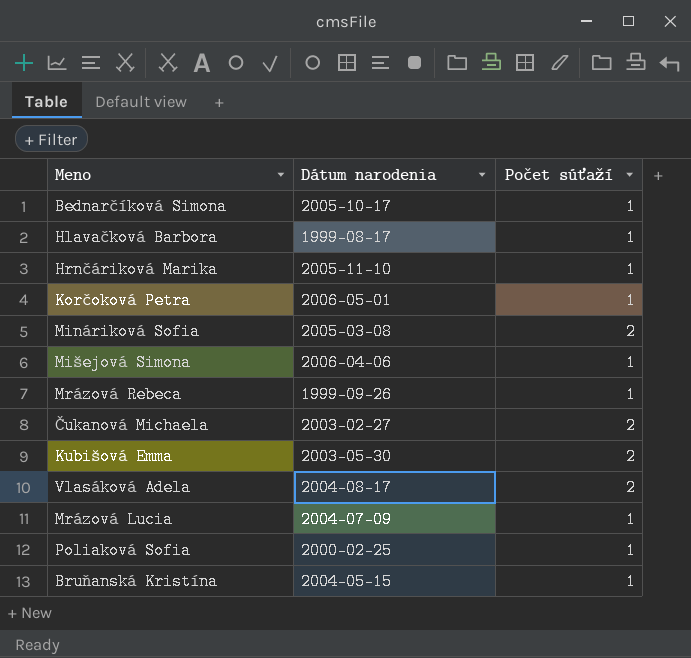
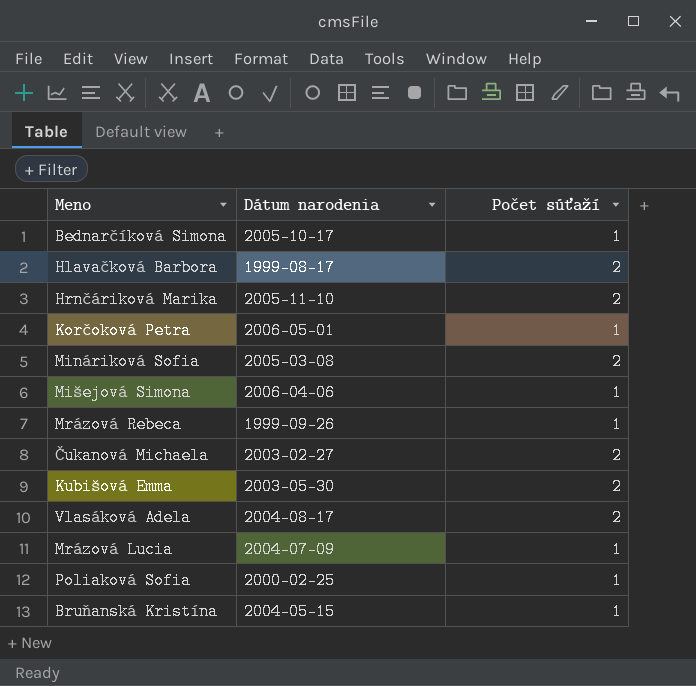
Hlavačková Barbora | Počet súťaží: 1 -> 2
Hrnčáriková Marika | Počet súťaží: 1 -> 2

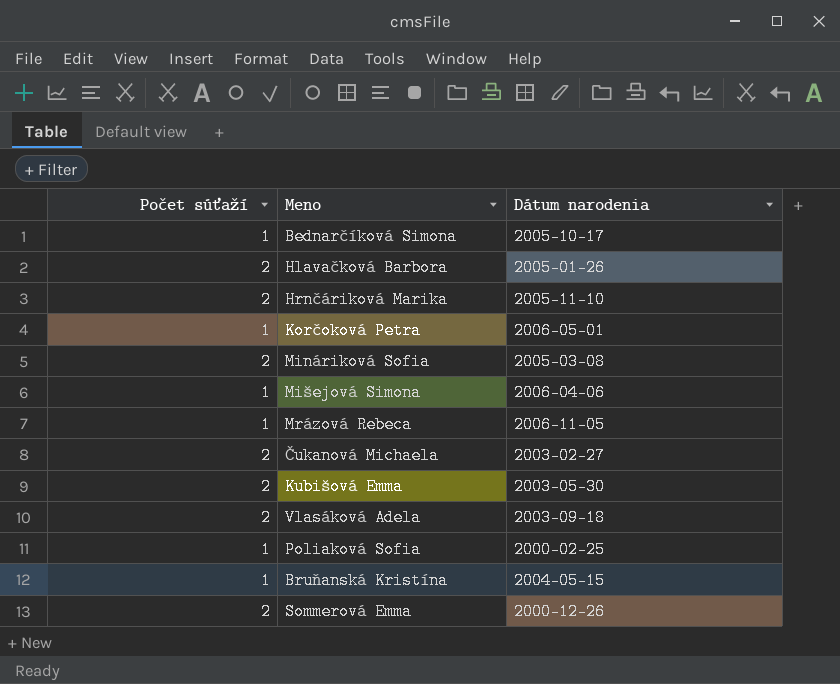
column Počet súťaží | position: 3 -> 1
row Mrázová Lucia: 2004-07-09 | 1 -> none
Hlavačková Barbora | Dátum narodenia: 1999-08-17 -> 2005-01-26
Mrázová Rebeca | Dátum narodenia: 1999-09-26 -> 2006-11-05
Vlasáková Adela | Dátum narodenia: 2004-08-17 -> 2003-09-18
row Sommerová Emma: none -> 2 | 2000-12-26

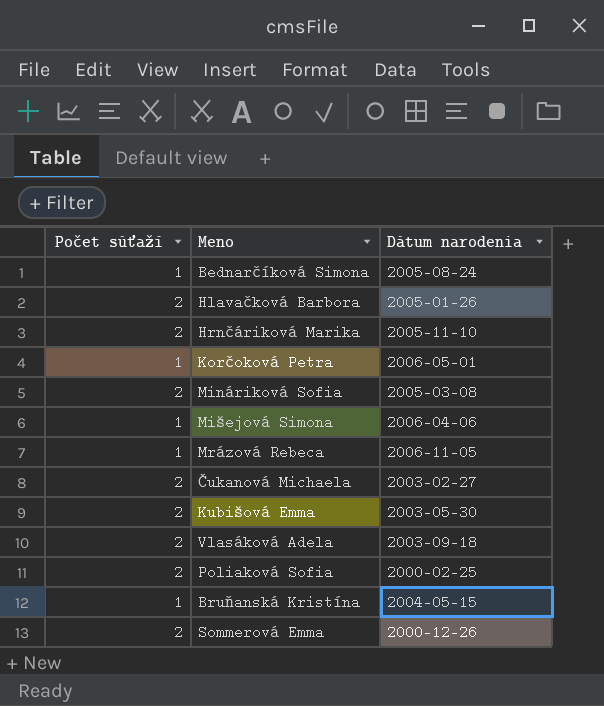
Bednarčíková Simona | Dátum narodenia: 2005-10-17 -> 2005-08-24
Poliaková Sofia | Počet súťaží: 1 -> 2

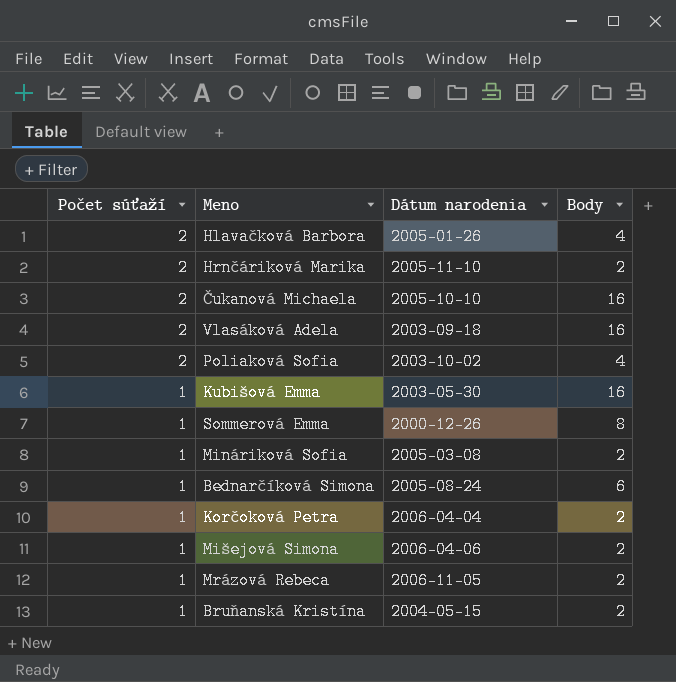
row order: none -> Počet súťaží descending
column Body | position: none -> 4
Čukanová Michaela | Dátum narodenia: 2003-02-27 -> 2005-10-10
Poliaková Sofia | Dátum narodenia: 2000-02-25 -> 2003-10-02
Kubišová Emma | Počet súťaží: 2 -> 1
Sommerová Emma | Počet súťaží: 2 -> 1
Mináriková Sofia | Počet súťaží: 2 -> 1
Korčoková Petra | Dátum narodenia: 2006-05-01 -> 2006-04-04

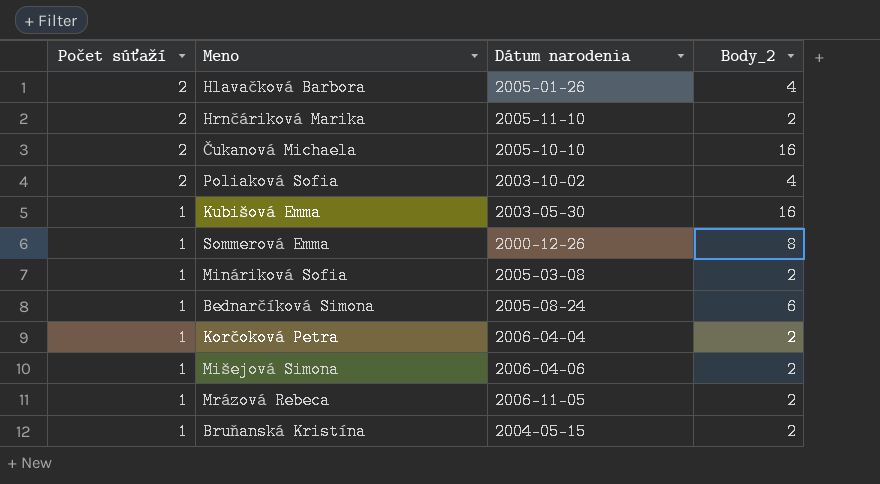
column name: Body -> Body_2
row Vlasáková Adela: 2 | 2003-09-18 | 16 -> none

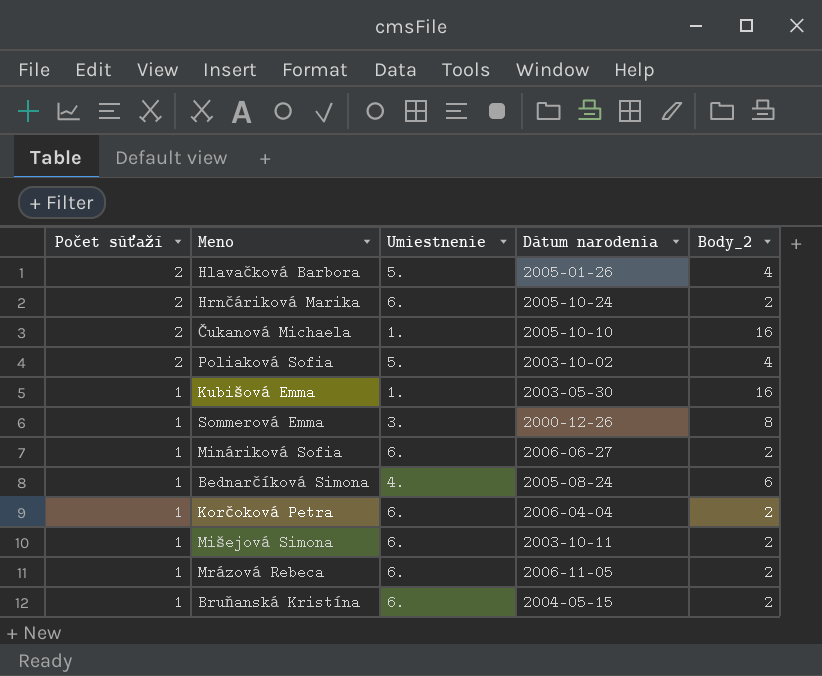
column Umiestnenie | position: none -> 3
Hrnčáriková Marika | Dátum narodenia: 2005-11-10 -> 2005-10-24
Mináriková Sofia | Dátum narodenia: 2005-03-08 -> 2006-06-27
Mišejová Simona | Dátum narodenia: 2006-04-06 -> 2003-10-11

